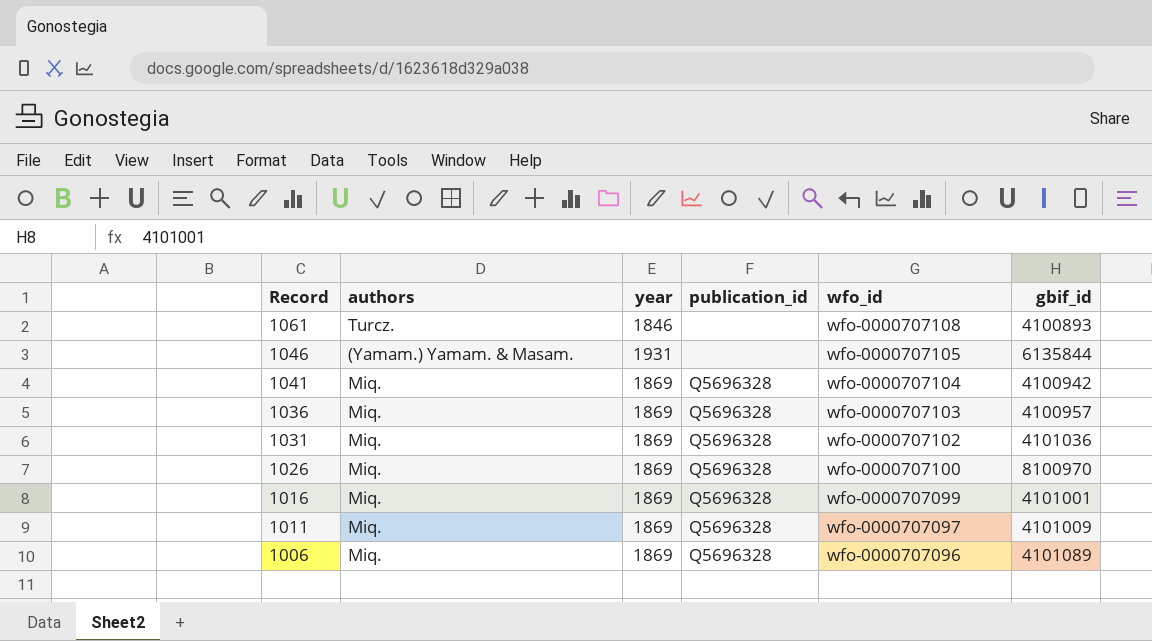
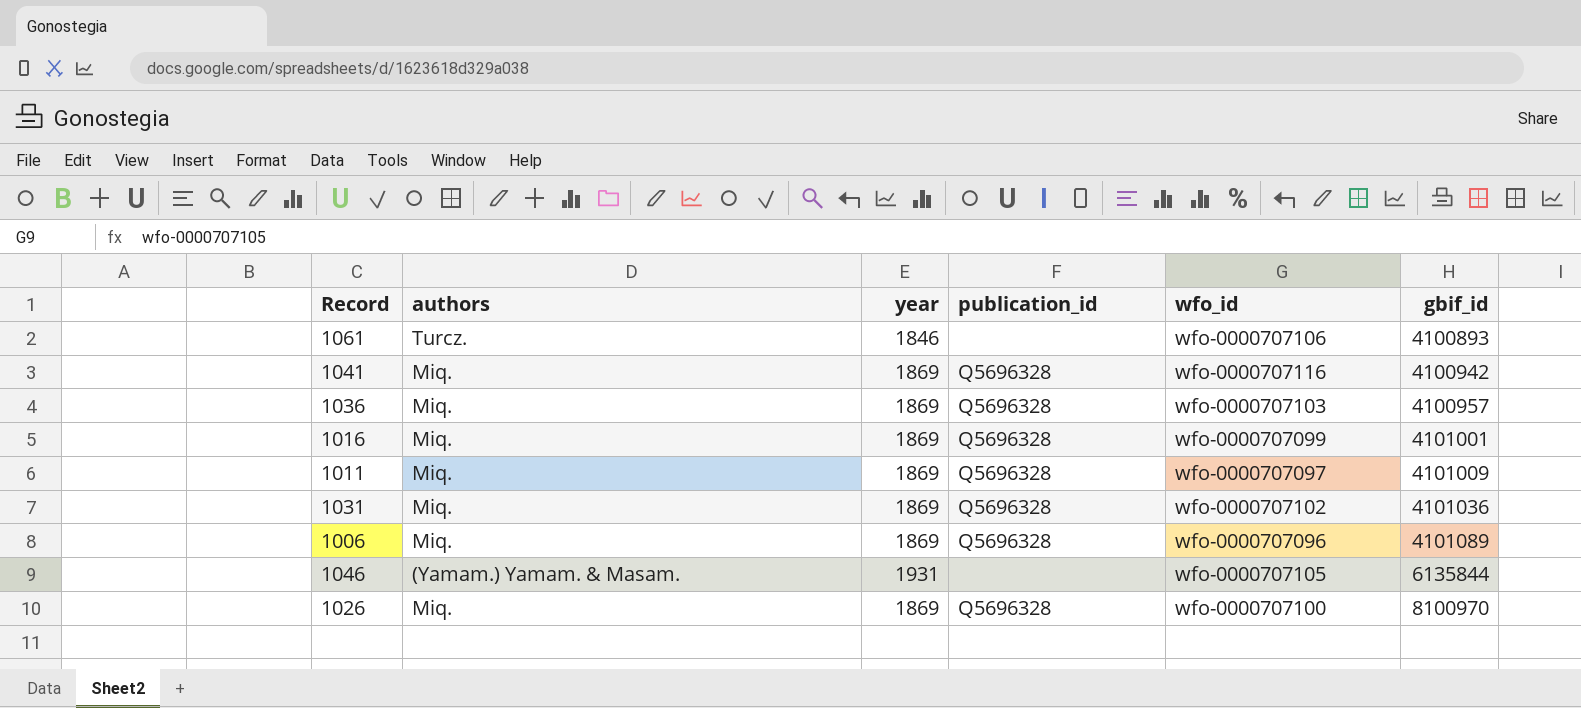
row order: Record descending -> gbif_id ascending
1061 | wfo_id: wfo-0000707108 -> wfo-0000707106
1041 | wfo_id: wfo-0000707104 -> wfo-0000707116

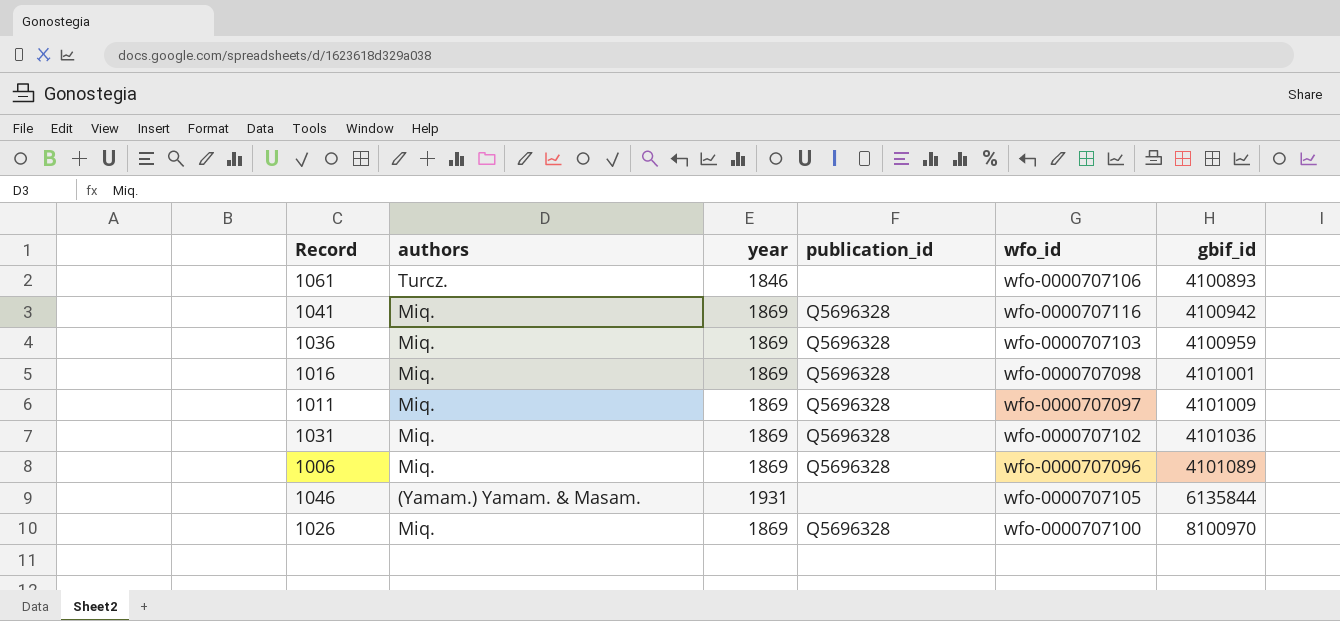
1036 | gbif_id: 4100957 -> 4100959
1016 | wfo_id: wfo-0000707099 -> wfo-0000707098

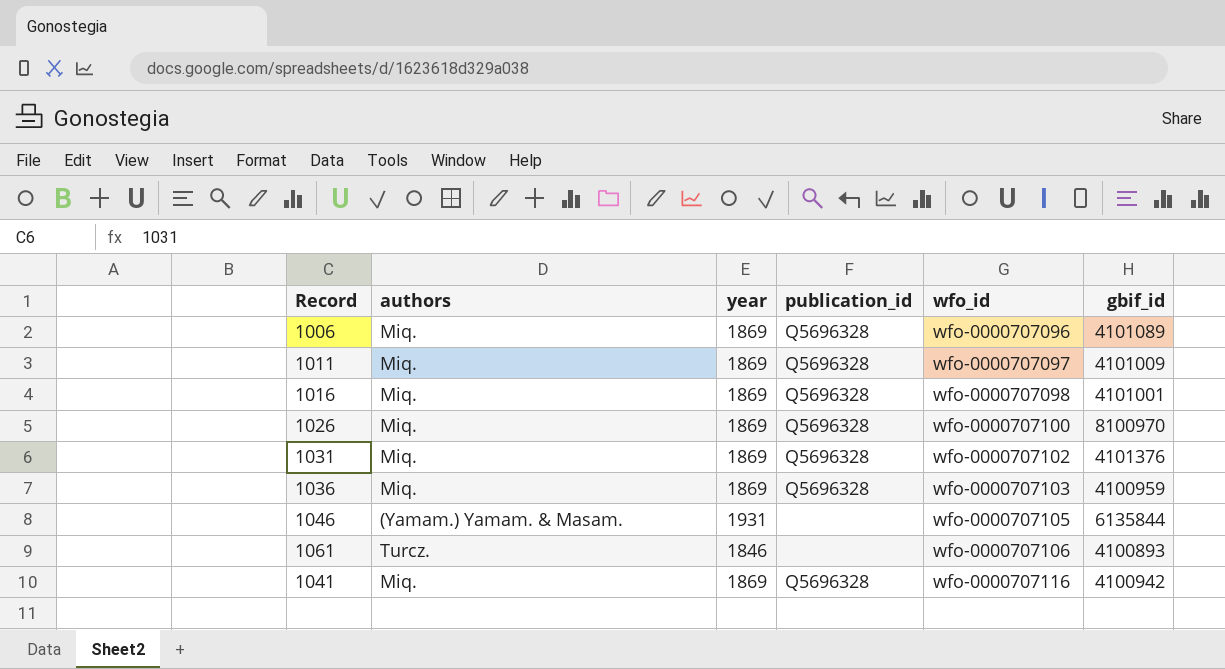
row order: gbif_id ascending -> wfo_id ascending
1031 | gbif_id: 4101036 -> 4101376

